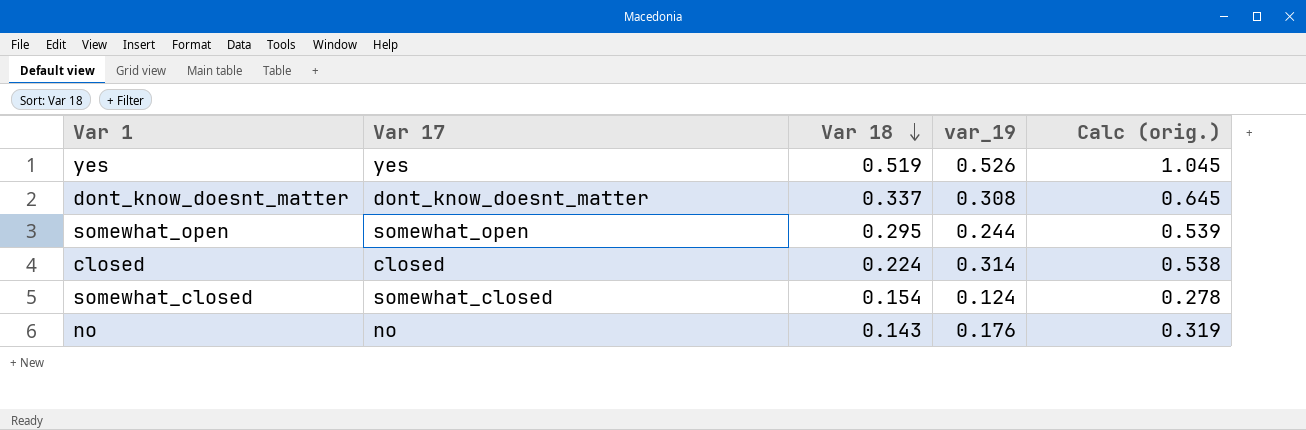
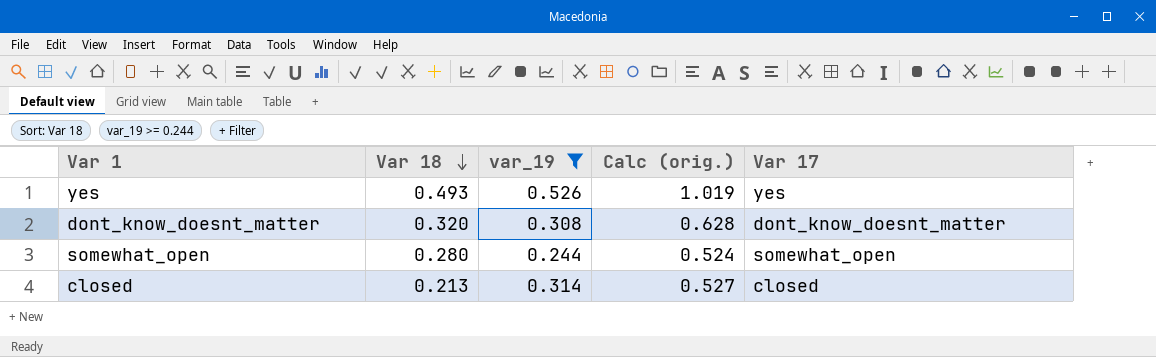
filter: none -> var_19 >= 0.244
column Var 17 | position: 2 -> 5
yes | Var 18: 0.519 -> 0.493
yes | Calc (orig.): 1.045 -> 1.019
dont_know_doesnt_matter | Var 18: 0.337 -> 0.320
dont_know_doesnt_matter | Calc (orig.): 0.645 -> 0.628
somewhat_open | Var 18: 0.295 -> 0.280
somewhat_open | Calc (orig.): 0.539 -> 0.524
closed | Var 18: 0.224 -> 0.213
closed | Calc (orig.): 0.538 -> 0.527

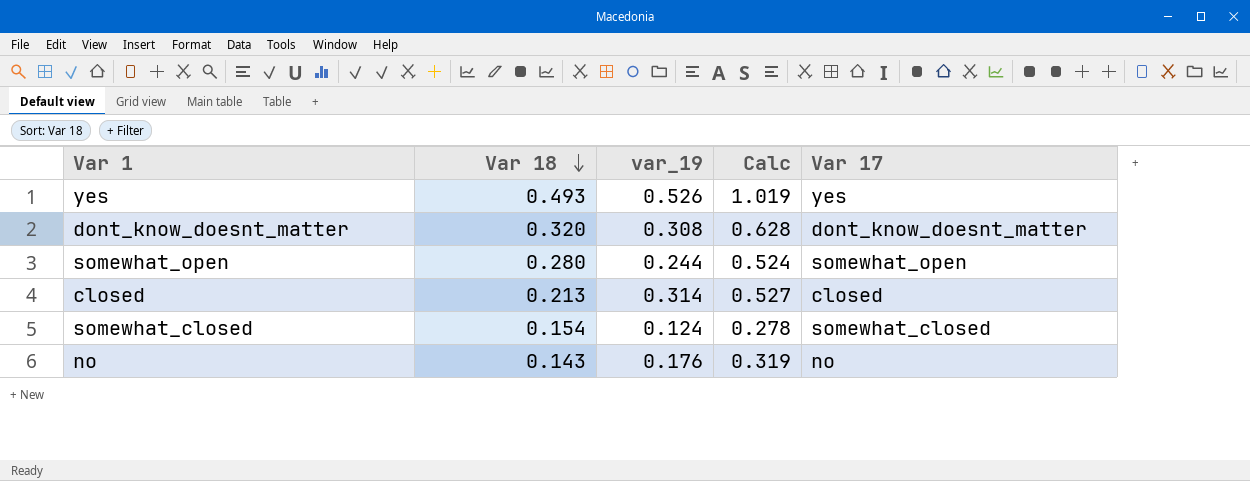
filter: var_19 >= 0.244 -> none
column name: Calc (orig.) -> Calc

